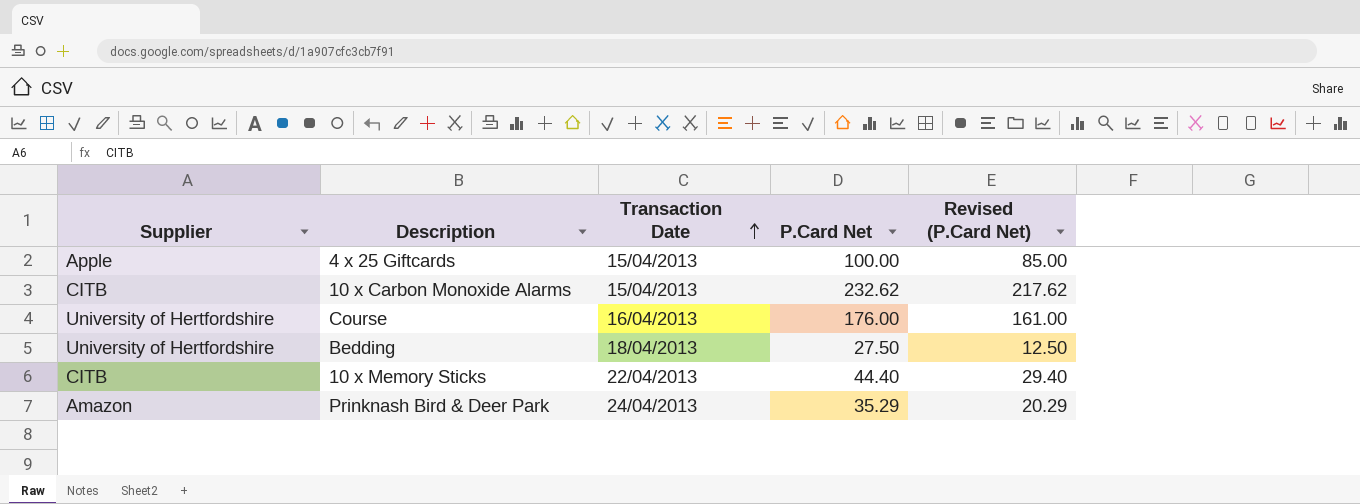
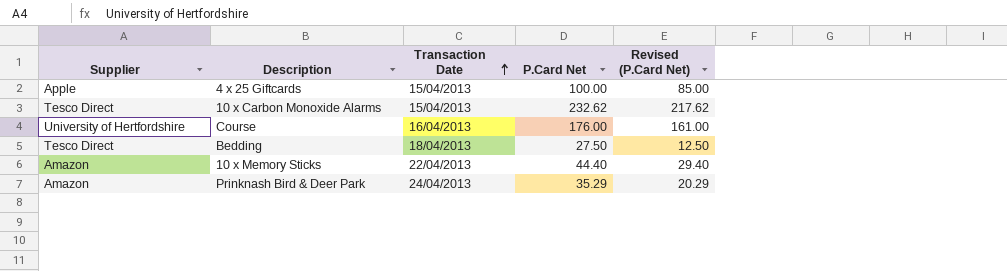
10 x Carbon Monoxide Alarms | Supplier: CITB -> Tesco Direct
Bedding | Supplier: University of Hertfordshire -> Tesco Direct
10 x Memory Sticks | Supplier: CITB -> Amazon

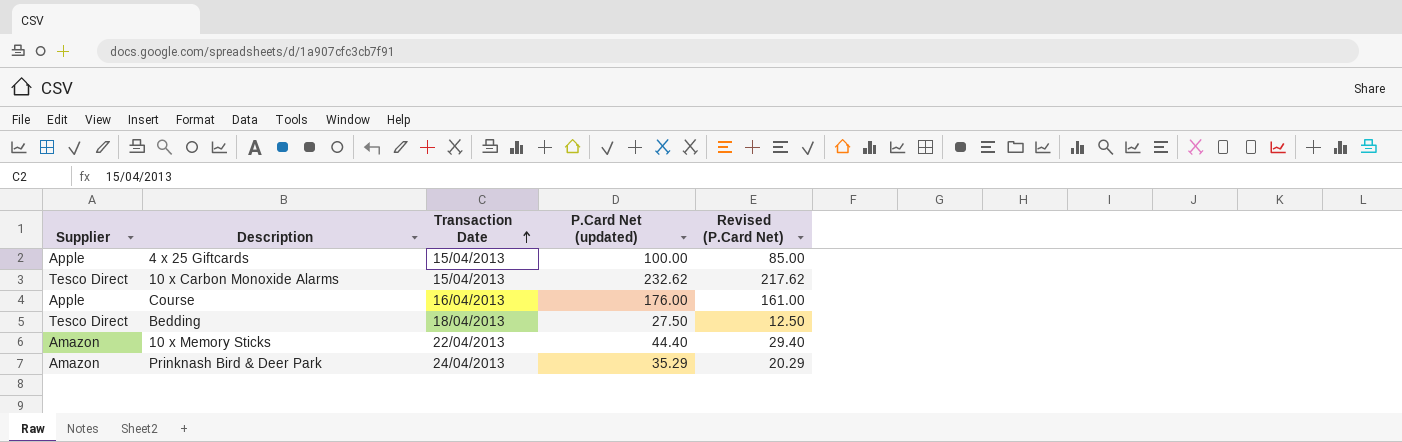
column name: P.Card Net -> P.Card Net (updated)
Course | Supplier: University of Hertfordshire -> Apple

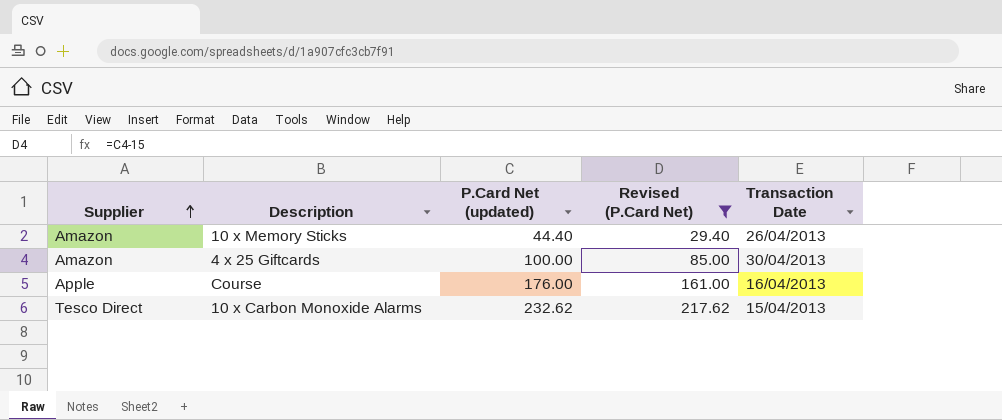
filter: none -> Revised (P.Card Net) >= 29.40
row order: Transaction Date ascending -> Supplier ascending
column Transaction Date | position: 3 -> 5
10 x Memory Sticks | Transaction Date: 22/04/2013 -> 26/04/2013
4 x 25 Giftcards | Supplier: Apple -> Amazon
4 x 25 Giftcards | Transaction Date: 15/04/2013 -> 30/04/2013

